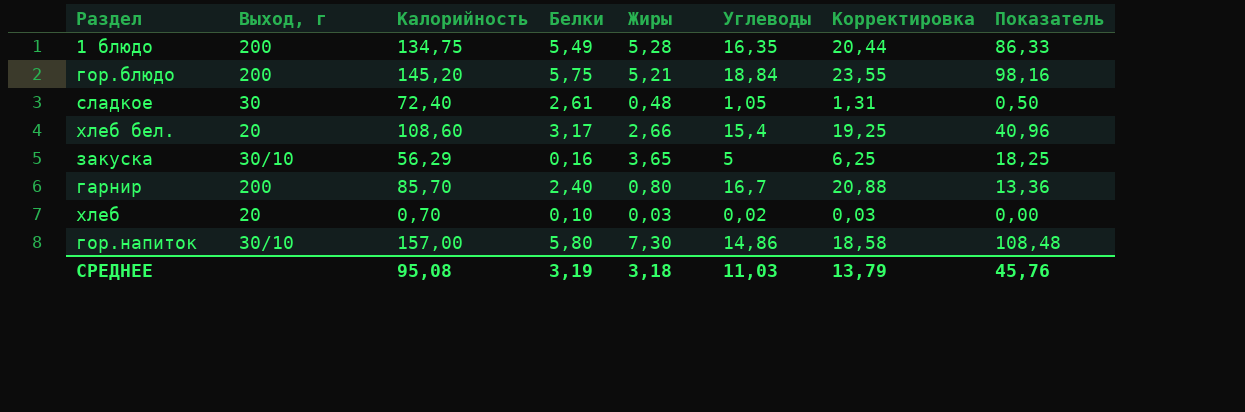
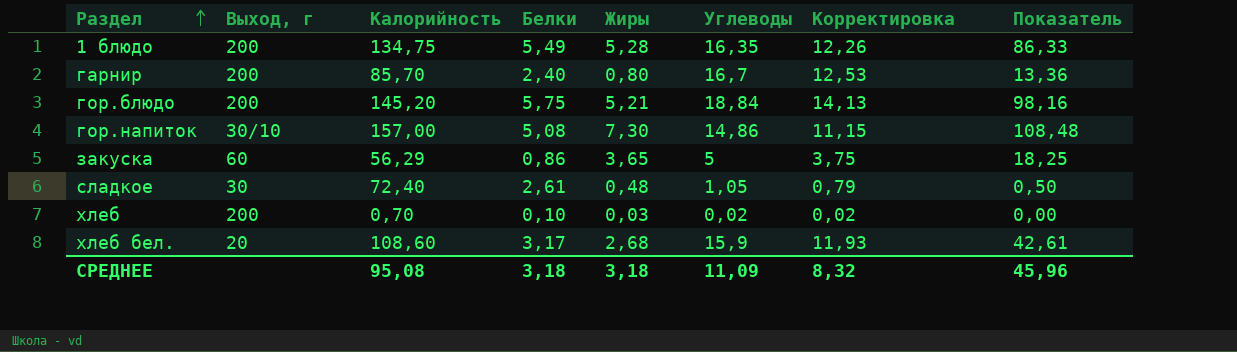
row order: none -> Раздел ascending
column Корректировка | formula: [Углеводы] * 1,25 -> [Углеводы] * 0,75
гор.напиток | Белки: 5,80 -> 5,08
закуска | Выход, г: 30/10 -> 60
закуска | Белки: 0,16 -> 0,86
хлеб | Выход, г: 20 -> 200
хлеб бел. | Жиры: 2,66 -> 2,68
хлеб бел. | Углеводы: 15,4 -> 15,9
хлеб бел. | Показатель: 40,96 -> 42,61
СРЕДНЕЕ | Белки: 3,19 -> 3,18
СРЕДНЕЕ | Углеводы: 11,03 -> 11,09
СРЕДНЕЕ | Корректировка: 13,79 -> 8,32
СРЕДНЕЕ | Показатель: 45,76 -> 45,96

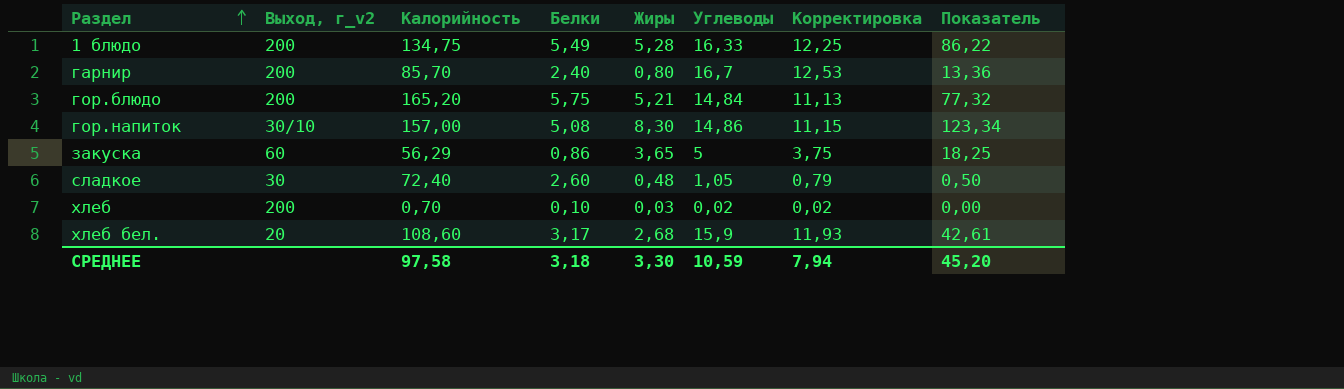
column name: Выход, г -> Выход, г_v2
1 блюдо | Углеводы: 16,35 -> 16,33
1 блюдо | Корректировка: 12,26 -> 12,25
1 блюдо | Показатель: 86,33 -> 86,22
гор.блюдо | Калорийность: 145,20 -> 165,20
гор.блюдо | Углеводы: 18,84 -> 14,84
гор.блюдо | Корректировка: 14,13 -> 11,13
гор.блюдо | Показатель: 98,16 -> 77,32
гор.напиток | Жиры: 7,30 -> 8,30
гор.напиток | Показатель: 108,48 -> 123,34
сладкое | Белки: 2,61 -> 2,60
СРЕДНЕЕ | Калорийность: 95,08 -> 97,58
СРЕДНЕЕ | Жиры: 3,18 -> 3,30
СРЕДНЕЕ | Углеводы: 11,09 -> 10,59
СРЕДНЕЕ | Корректировка: 8,32 -> 7,94
СРЕДНЕЕ | Показатель: 45,96 -> 45,20

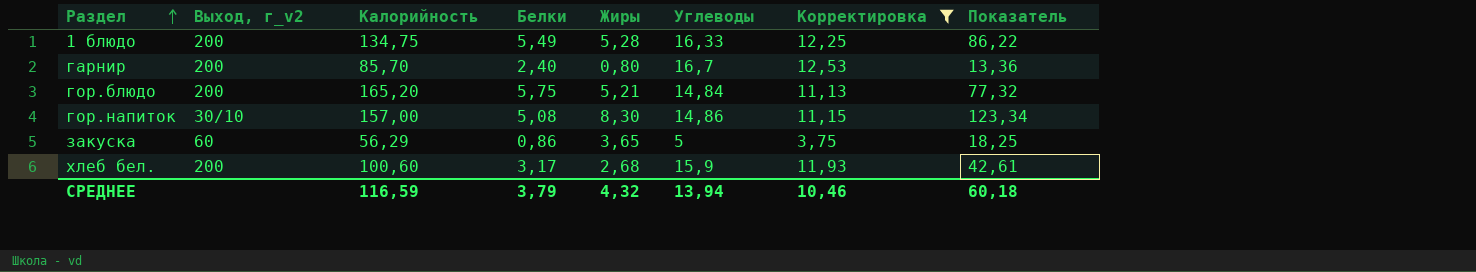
filter: none -> Корректировка >= 3,75
хлеб бел. | Выход, г_v2: 20 -> 200
хлеб бел. | Калорийность: 108,60 -> 100,60
СРЕДНЕЕ | Калорийность: 97,58 -> 116,59
СРЕДНЕЕ | Белки: 3,18 -> 3,79
СРЕДНЕЕ | Жиры: 3,30 -> 4,32
СРЕДНЕЕ | Углеводы: 10,59 -> 13,94
СРЕДНЕЕ | Корректировка: 7,94 -> 10,46
СРЕДНЕЕ | Показатель: 45,20 -> 60,18

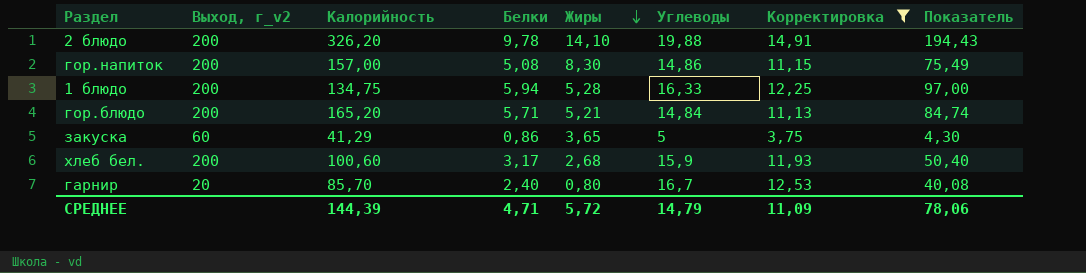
row order: Раздел ascending -> Жиры descending
column Показатель | formula: [Жиры] * [Углеводы] -> [Белки] * [Углеводы]
row 2 блюдо: none -> 200 | 326,20 | 9,78 | 14,10 | 19,88 | 14,91 | 194,43
гор.напиток | Выход, г_v2: 30/10 -> 200
1 блюдо | Белки: 5,49 -> 5,94
гор.блюдо | Белки: 5,75 -> 5,71
закуска | Калорийность: 56,29 -> 41,29
гарнир | Выход, г_v2: 200 -> 20
СРЕДНЕЕ | Калорийность: 116,59 -> 144,39
СРЕДНЕЕ | Белки: 3,79 -> 4,71
СРЕДНЕЕ | Жиры: 4,32 -> 5,72
СРЕДНЕЕ | Углеводы: 13,94 -> 14,79
СРЕДНЕЕ | Корректировка: 10,46 -> 11,09
СРЕДНЕЕ | Показатель: 60,18 -> 78,06

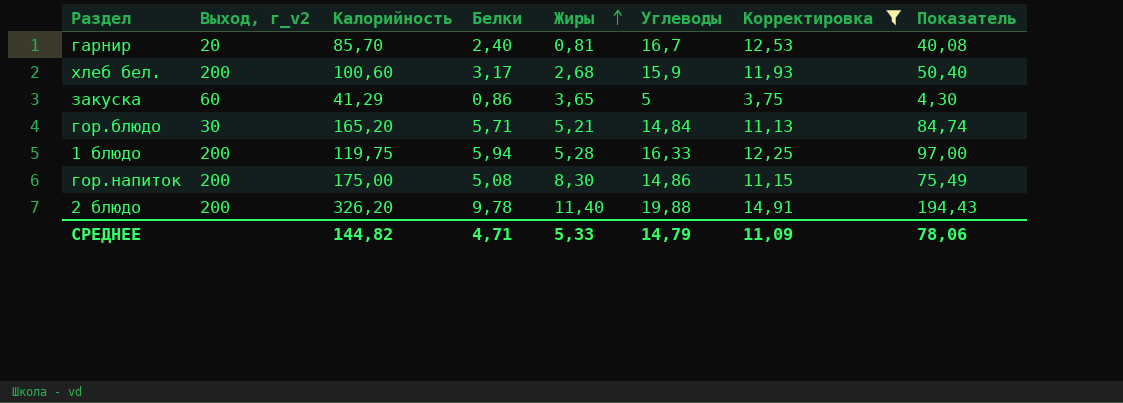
row order: Жиры descending -> Жиры ascending
гарнир | Жиры: 0,80 -> 0,81
гор.блюдо | Выход, г_v2: 200 -> 30
1 блюдо | Калорийность: 134,75 -> 119,75
гор.напиток | Калорийность: 157,00 -> 175,00
2 блюдо | Жиры: 14,10 -> 11,40
СРЕДНЕЕ | Калорийность: 144,39 -> 144,82
СРЕДНЕЕ | Жиры: 5,72 -> 5,33

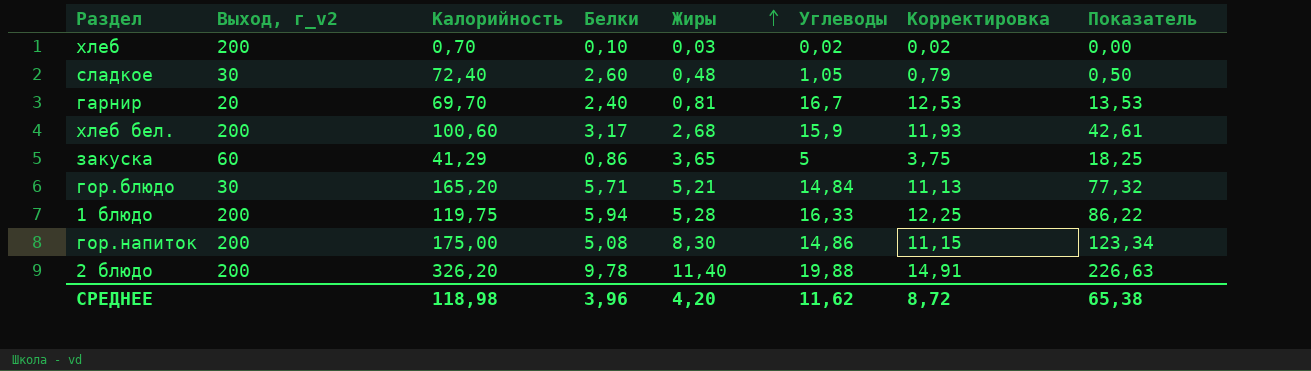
filter: Корректировка >= 3,75 -> none
column Показатель | formula: [Белки] * [Углеводы] -> [Жиры] * [Углеводы]
гарнир | Калорийность: 85,70 -> 69,70
СРЕДНЕЕ | Калорийность: 144,82 -> 118,98
СРЕДНЕЕ | Белки: 4,71 -> 3,96
СРЕДНЕЕ | Жиры: 5,33 -> 4,20
СРЕДНЕЕ | Углеводы: 14,79 -> 11,62
СРЕДНЕЕ | Корректировка: 11,09 -> 8,72
СРЕДНЕЕ | Показатель: 78,06 -> 65,38

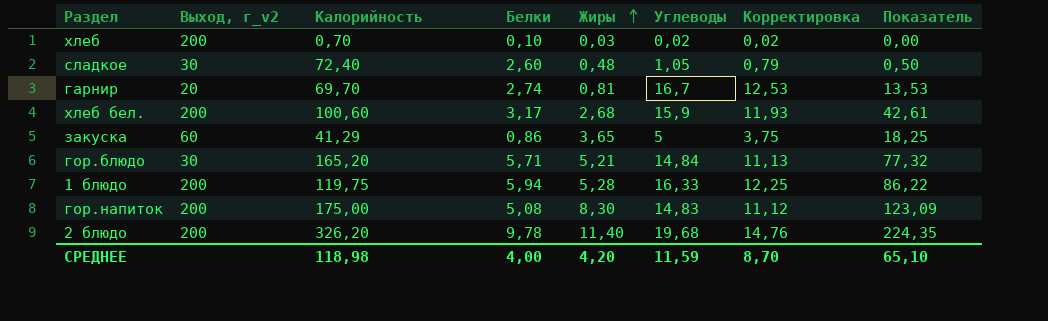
гарнир | Белки: 2,40 -> 2,74
гор.напиток | Углеводы: 14,86 -> 14,83
гор.напиток | Корректировка: 11,15 -> 11,12
гор.напиток | Показатель: 123,34 -> 123,09
2 блюдо | Углеводы: 19,88 -> 19,68
2 блюдо | Корректировка: 14,91 -> 14,76
2 блюдо | Показатель: 226,63 -> 224,35
СРЕДНЕЕ | Белки: 3,96 -> 4,00
СРЕДНЕЕ | Углеводы: 11,62 -> 11,59
СРЕДНЕЕ | Корректировка: 8,72 -> 8,70
СРЕДНЕЕ | Показатель: 65,38 -> 65,10

